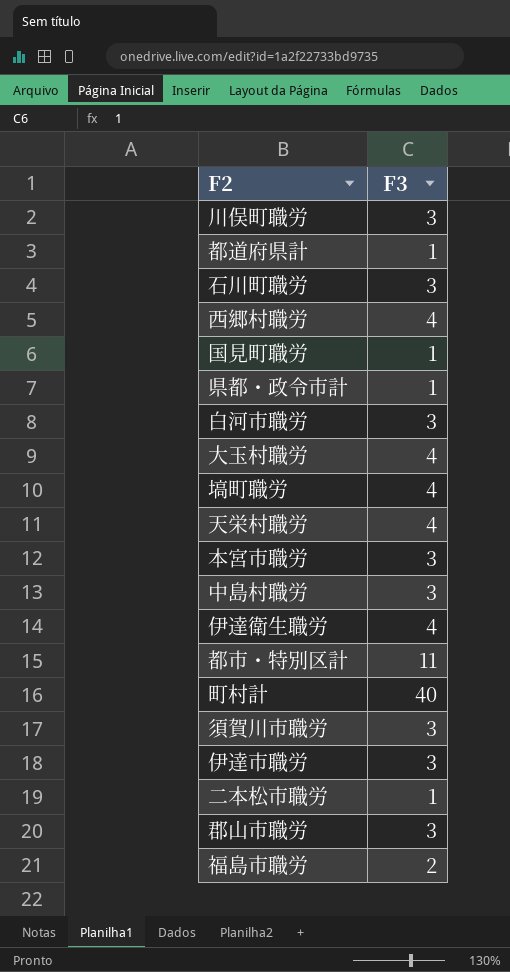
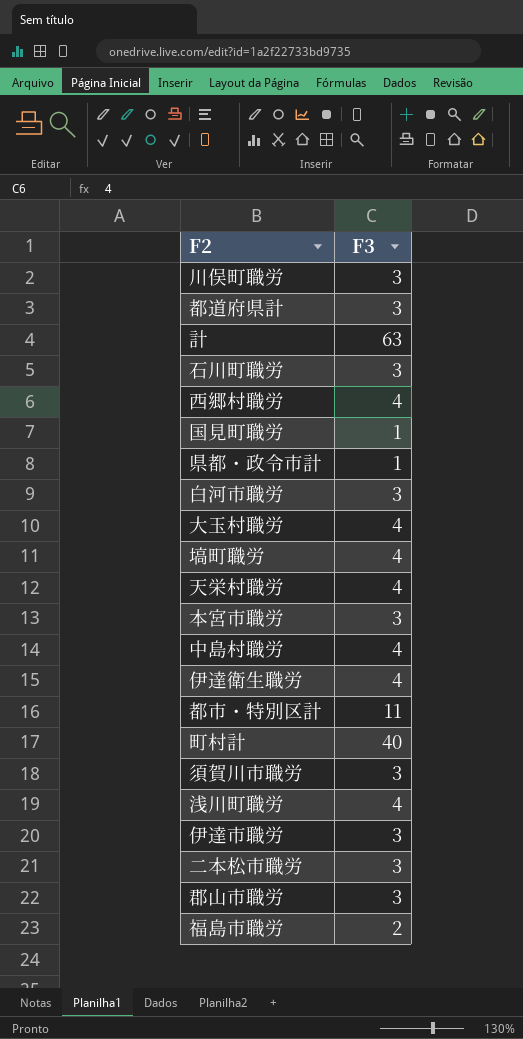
都道府県計 | F3: 1 -> 3
row 計: none -> 63
中島村職労 | F3: 3 -> 4
row 浅川町職労: none -> 4
二本松市職労 | F3: 1 -> 3

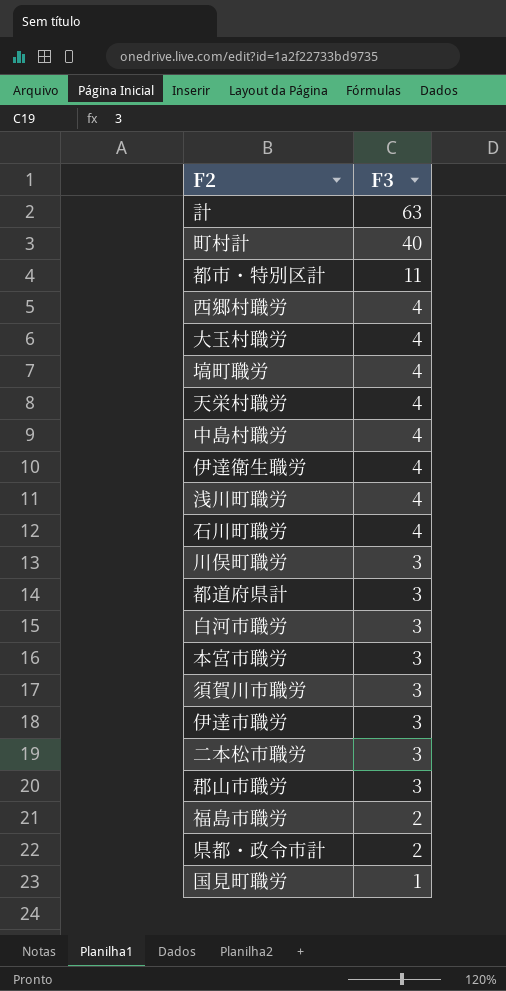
row order: none -> F3 descending
石川町職労 | F3: 3 -> 4
県都・政令市計 | F3: 1 -> 2

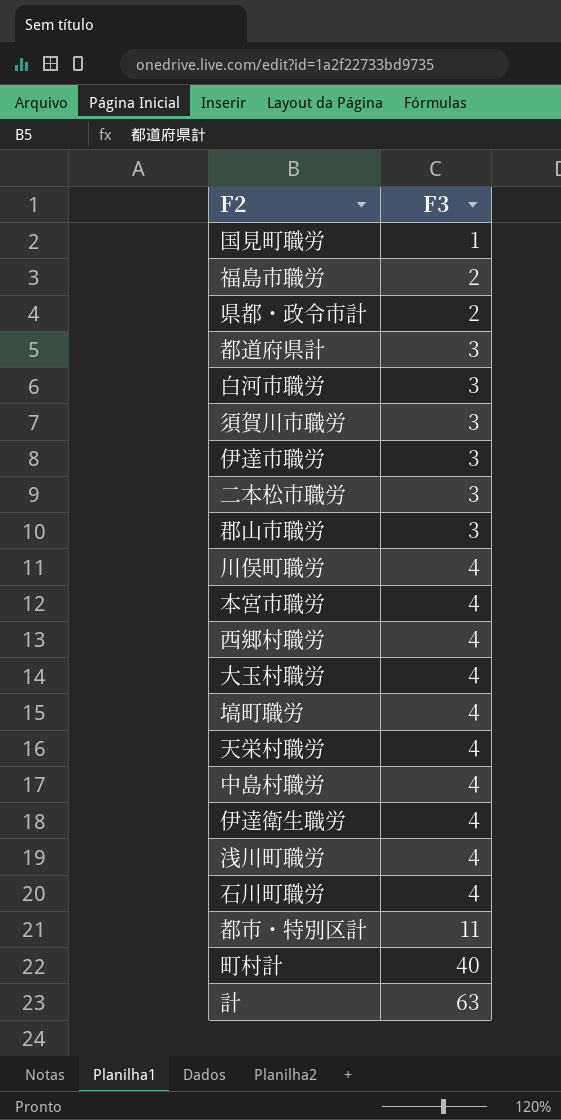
row order: F3 descending -> F3 ascending
川俣町職労 | F3: 3 -> 4
本宮市職労 | F3: 3 -> 4

